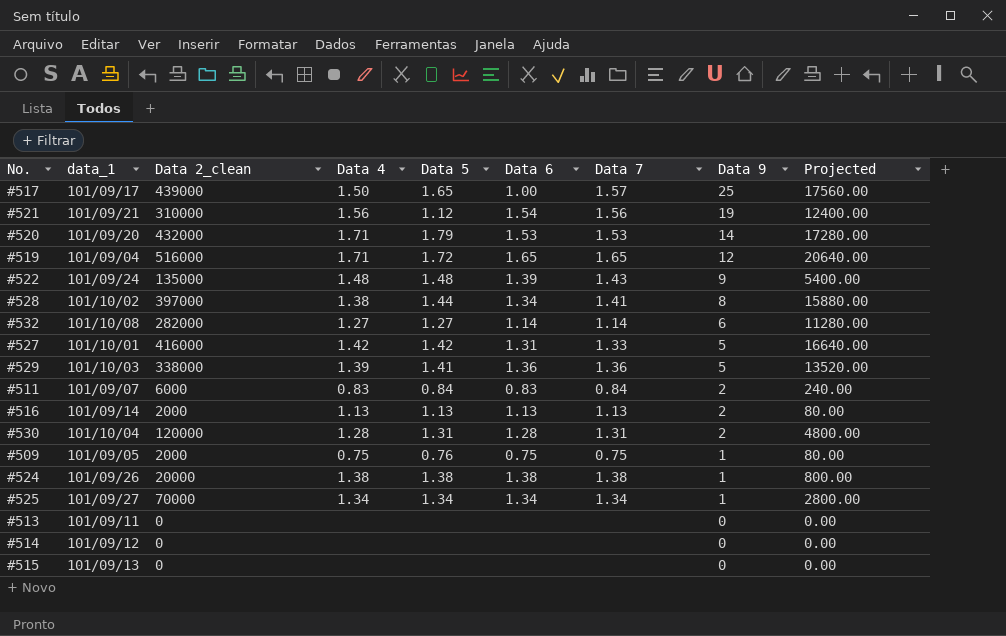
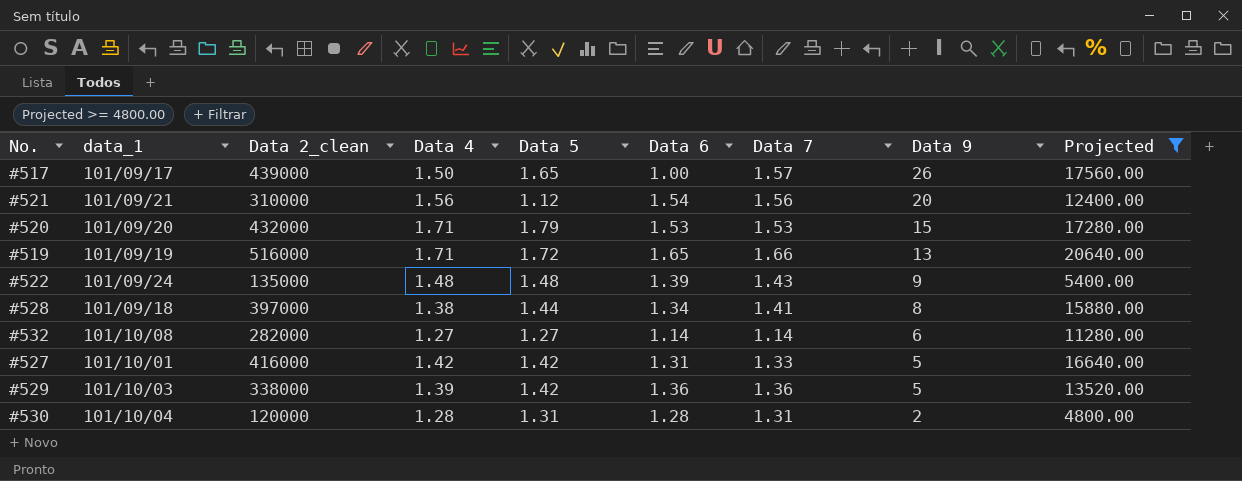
filter: none -> Projected >= 4800.00
#517 | Data 9: 25 -> 26
#521 | Data 9: 19 -> 20
#520 | Data 9: 14 -> 15
#519 | data_1: 101/09/04 -> 101/09/19
#519 | Data 7: 1.65 -> 1.66
#519 | Data 9: 12 -> 13
#528 | data_1: 101/10/02 -> 101/09/18
#529 | Data 5: 1.41 -> 1.42

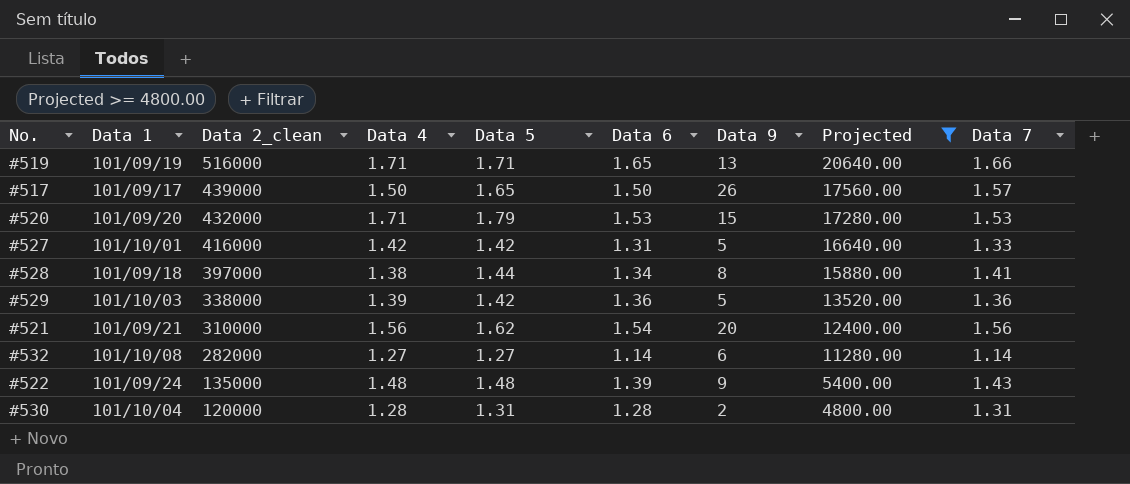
row order: Data 9 descending -> Data 2_clean descending
column name: data_1 -> Data 1
column Data 7 | position: 7 -> 9
#519 | Data 5: 1.72 -> 1.71
#517 | Data 6: 1.00 -> 1.50
#521 | Data 5: 1.12 -> 1.62

